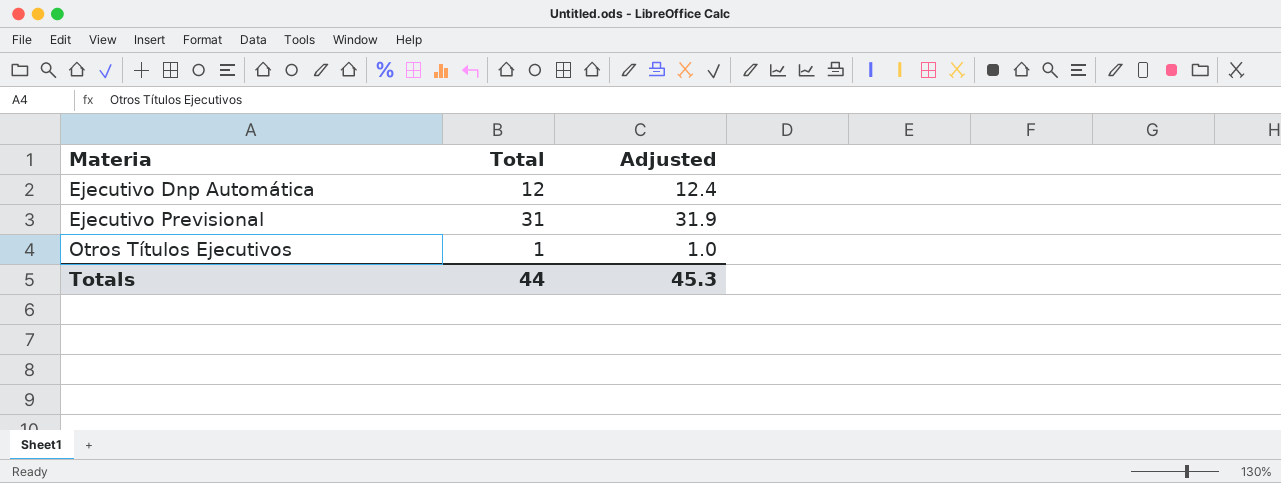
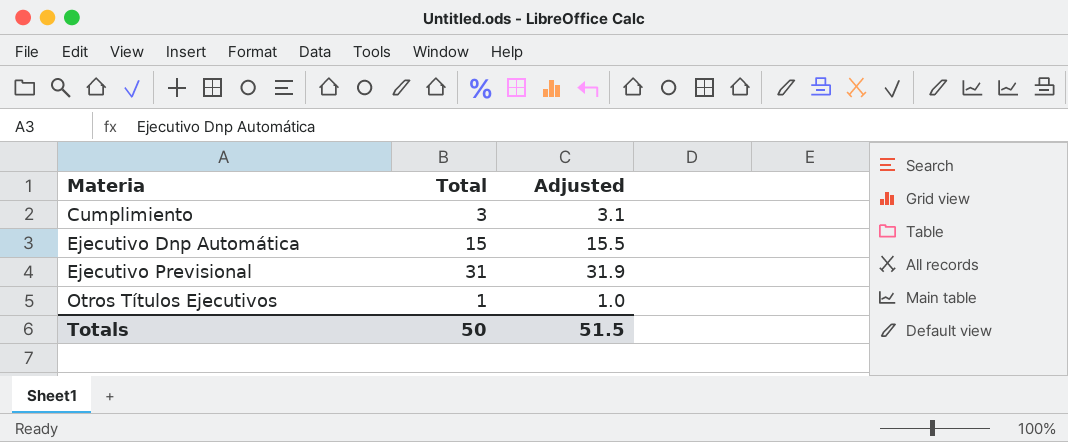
row Cumplimiento: none -> 3 | 3.1
Ejecutivo Dnp Automática | Total: 12 -> 15
Ejecutivo Dnp Automática | Adjusted: 12.4 -> 15.5
Totals | Total: 44 -> 50
Totals | Adjusted: 45.3 -> 51.5

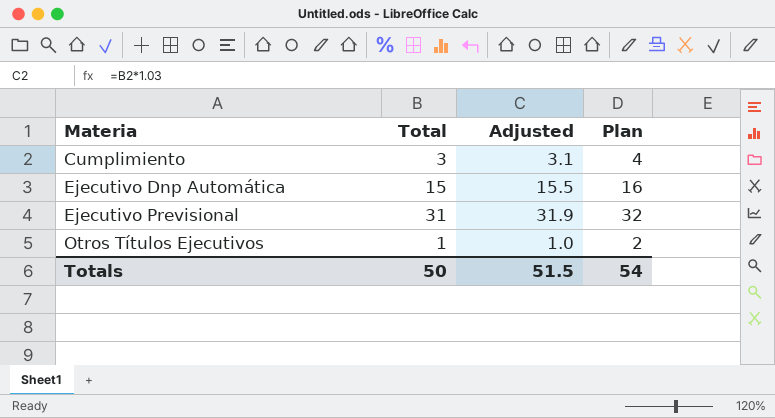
column Plan | formula: none -> [Total] + 1

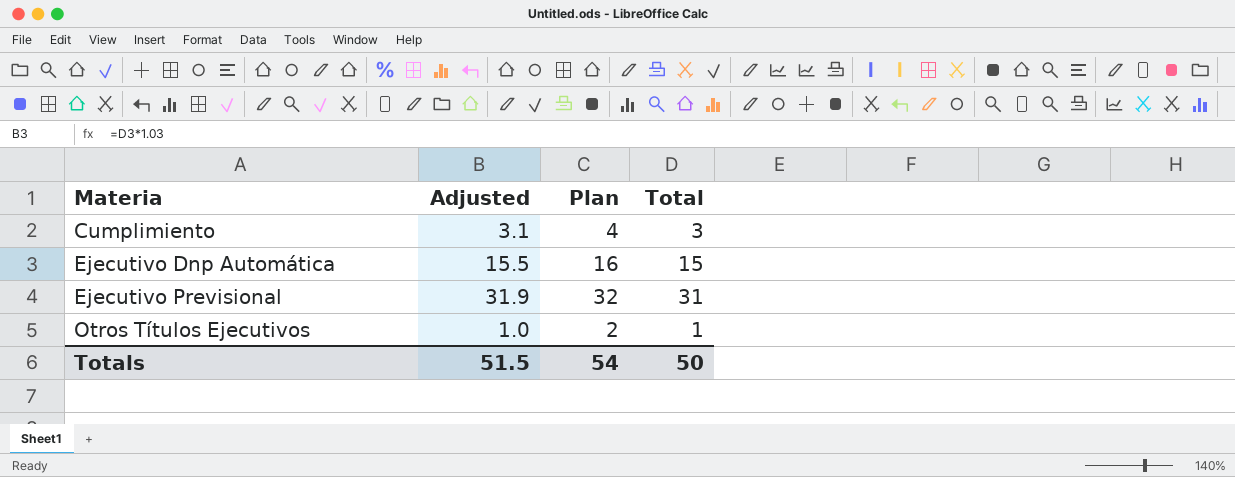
column Total | position: 2 -> 4

